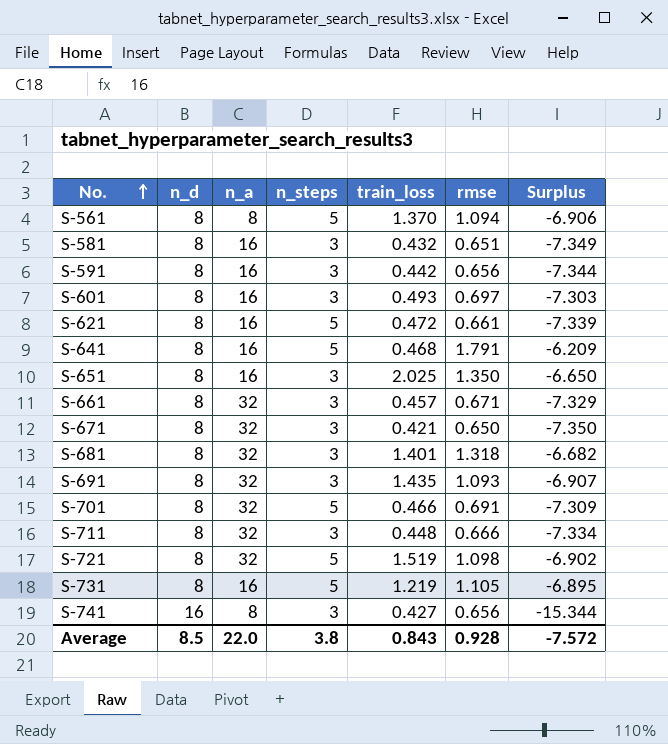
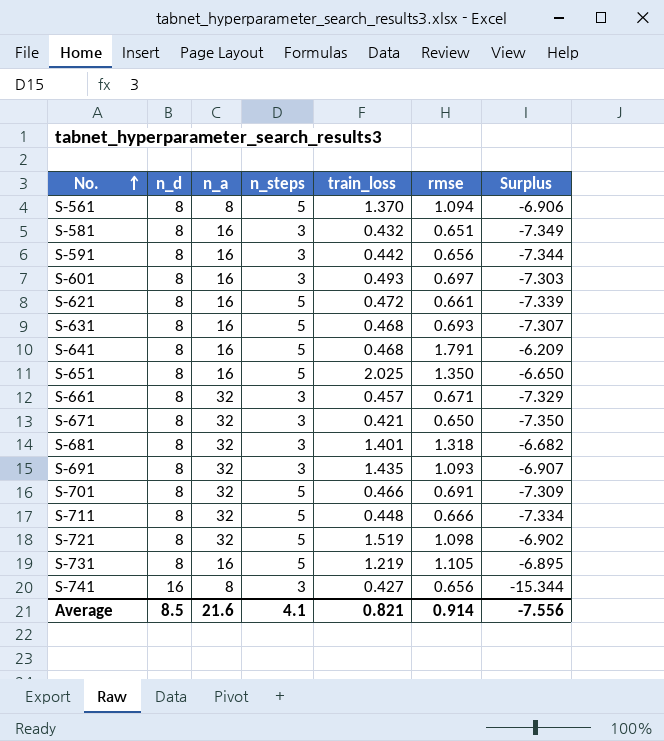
row S-631: none -> 8 | 16 | 5 | 0.468 | 0.693 | -7.307
S-651 | n_steps: 3 -> 5
S-711 | n_steps: 3 -> 5
Average | n_a: 22.0 -> 21.6
Average | n_steps: 3.8 -> 4.1
Average | train_loss: 0.843 -> 0.821
Average | rmse: 0.928 -> 0.914
Average | Surplus: -7.572 -> -7.556

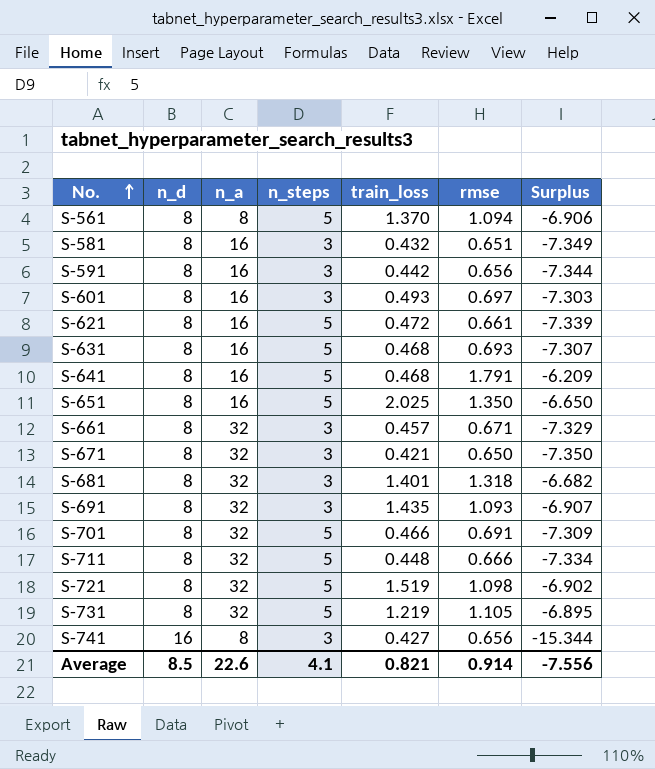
S-731 | n_a: 16 -> 32
Average | n_a: 21.6 -> 22.6

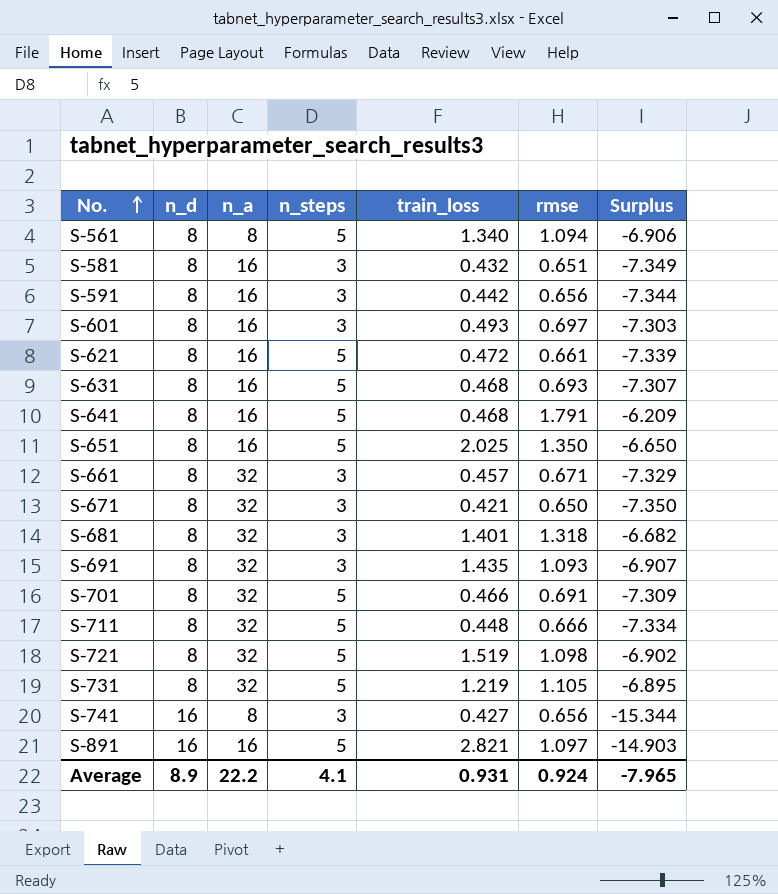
S-561 | train_loss: 1.370 -> 1.340
row S-891: none -> 16 | 16 | 5 | 2.821 | 1.097 | -14.903
Average | n_d: 8.5 -> 8.9
Average | n_a: 22.6 -> 22.2
Average | train_loss: 0.821 -> 0.931
Average | rmse: 0.914 -> 0.924
Average | Surplus: -7.556 -> -7.965

